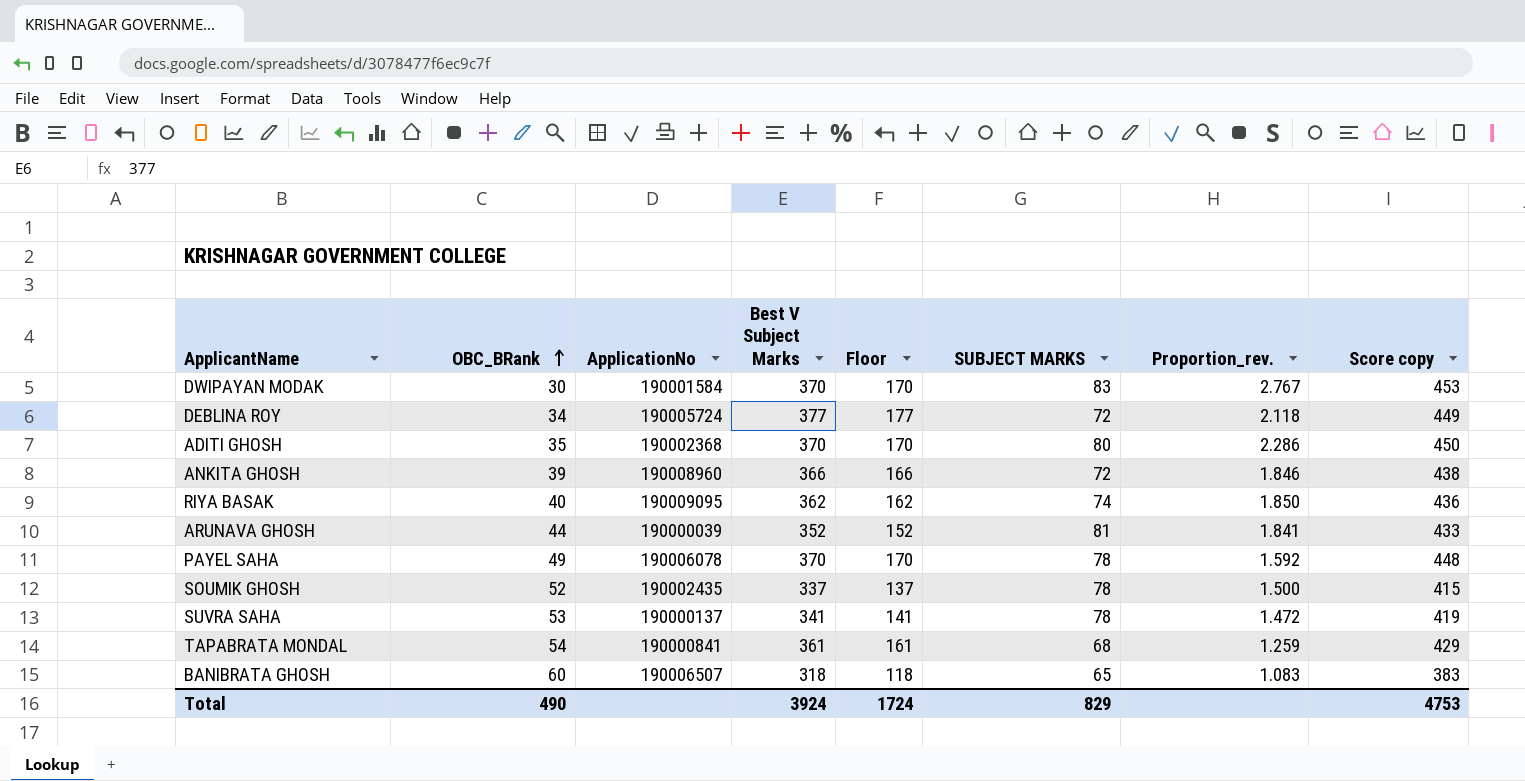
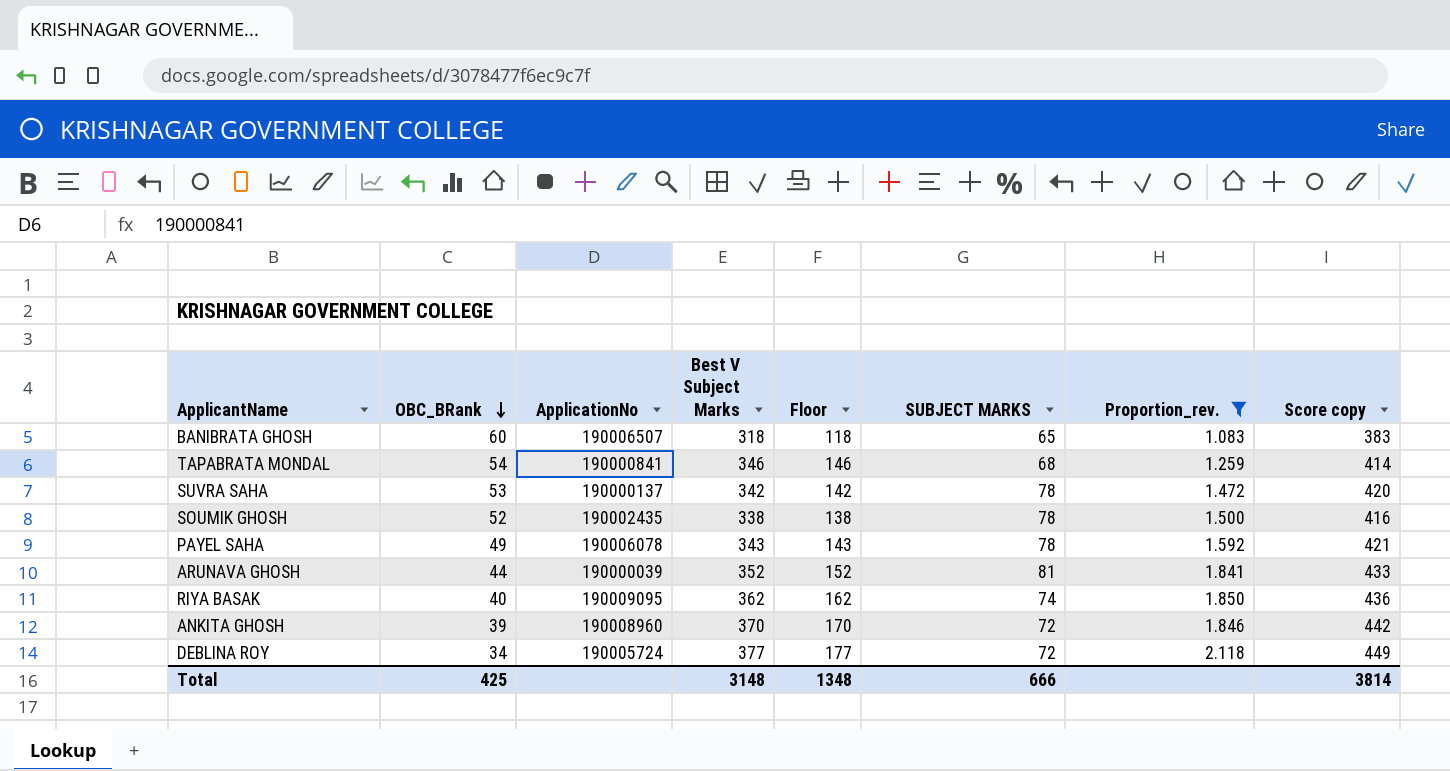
filter: none -> Proportion_rev. <= 2.118
row order: OBC_BRank ascending -> OBC_BRank descending
TAPABRATA MONDAL | Best V Subject Marks: 361 -> 346
TAPABRATA MONDAL | Floor: 161 -> 146
TAPABRATA MONDAL | Score copy: 429 -> 414
SUVRA SAHA | Best V Subject Marks: 341 -> 342
SUVRA SAHA | Floor: 141 -> 142
SUVRA SAHA | Score copy: 419 -> 420
SOUMIK GHOSH | Best V Subject Marks: 337 -> 338
SOUMIK GHOSH | Floor: 137 -> 138
SOUMIK GHOSH | Score copy: 415 -> 416
PAYEL SAHA | Best V Subject Marks: 370 -> 343
PAYEL SAHA | Floor: 170 -> 143
PAYEL SAHA | Score copy: 448 -> 421
ANKITA GHOSH | Best V Subject Marks: 366 -> 370
ANKITA GHOSH | Floor: 166 -> 170
ANKITA GHOSH | Score copy: 438 -> 442
Total | OBC_BRank: 490 -> 425
Total | Best V Subject Marks: 3924 -> 3148
Total | Floor: 1724 -> 1348
Total | SUBJECT MARKS: 829 -> 666
Total | Score copy: 4753 -> 3814

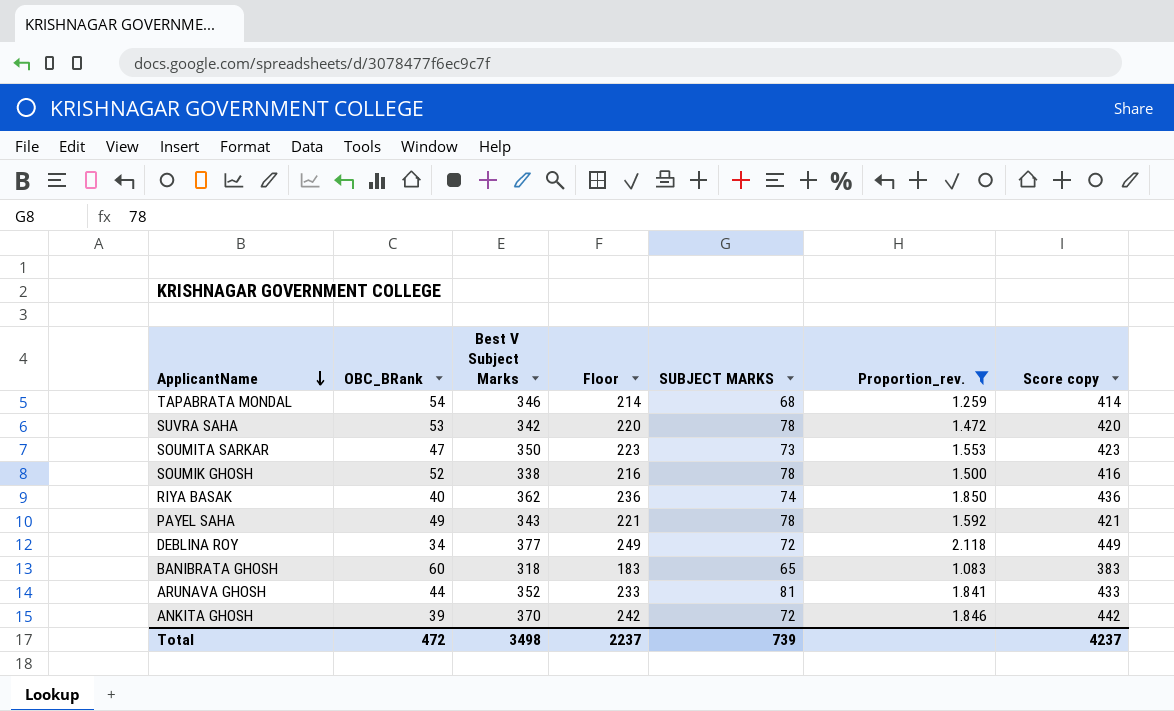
row order: OBC_BRank descending -> ApplicantName descending
column ApplicationNo | position: 3 -> none
column Floor | formula: [Best V Subject Marks] - 200 -> [Score copy] - 200
row SOUMITA SARKAR: none -> 47 | 350 | 223 | 73 | 1.553 | 423
Total | OBC_BRank: 425 -> 472
Total | Best V Subject Marks: 3148 -> 3498
Total | Floor: 1348 -> 2237
Total | SUBJECT MARKS: 666 -> 739
Total | Score copy: 3814 -> 4237

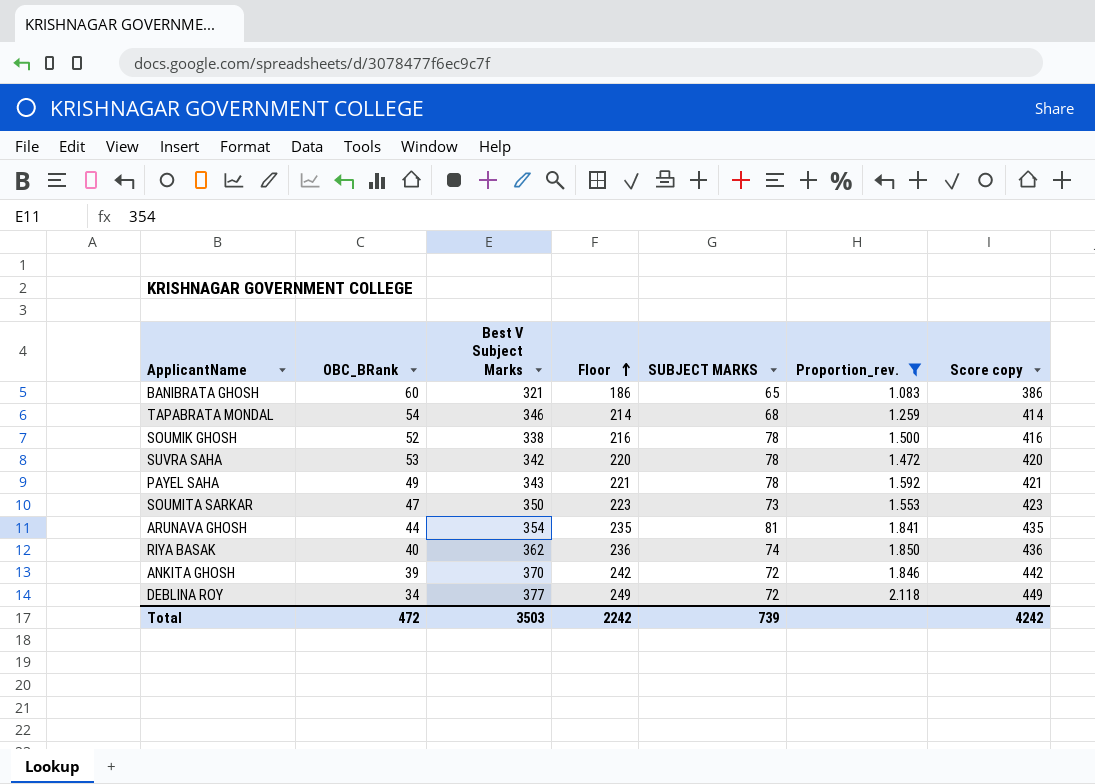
row order: ApplicantName descending -> Floor ascending
BANIBRATA GHOSH | Best V Subject Marks: 318 -> 321
BANIBRATA GHOSH | Floor: 183 -> 186
BANIBRATA GHOSH | Score copy: 383 -> 386
ARUNAVA GHOSH | Best V Subject Marks: 352 -> 354
ARUNAVA GHOSH | Floor: 233 -> 235
ARUNAVA GHOSH | Score copy: 433 -> 435
Total | Best V Subject Marks: 3498 -> 3503
Total | Floor: 2237 -> 2242
Total | Score copy: 4237 -> 4242

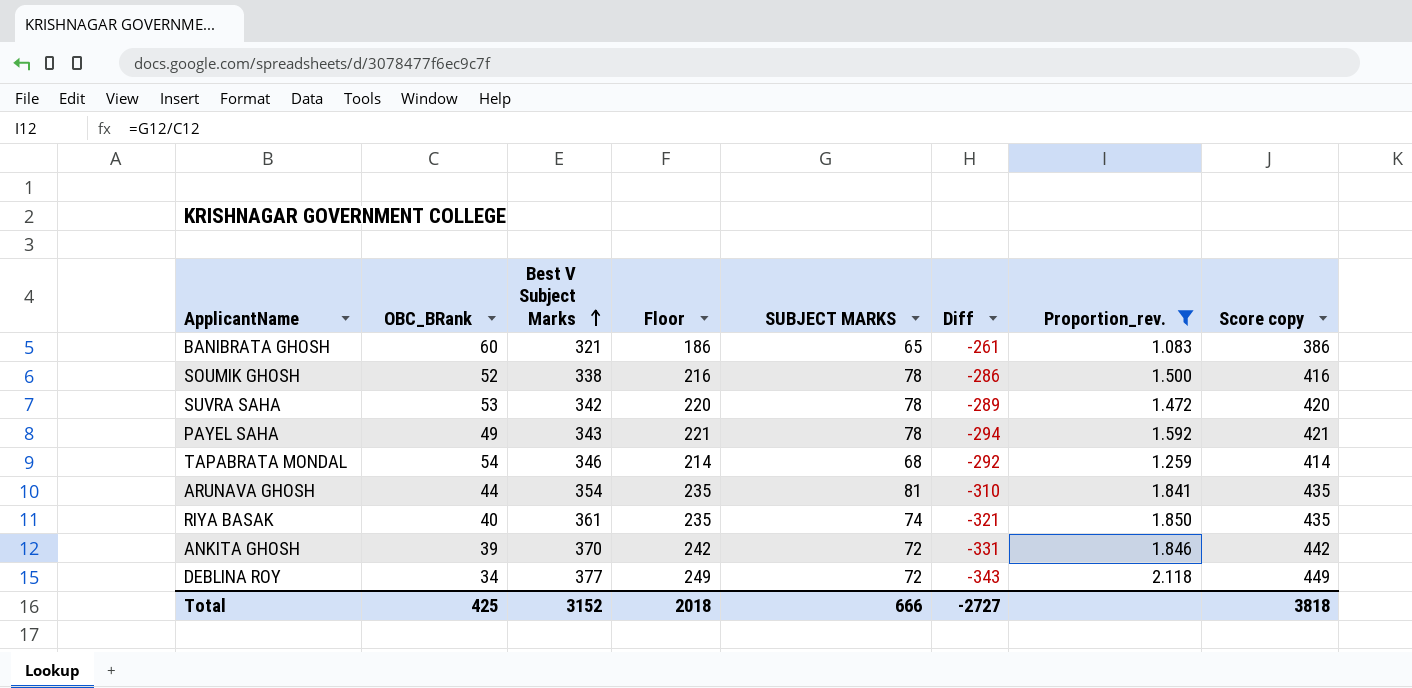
row order: Floor ascending -> Best V Subject Marks ascending
column Diff | formula: none -> [OBC_BRank] - [Best V Subject Marks]
row SOUMITA SARKAR: 47 | 350 | 223 | 73 | 1.553 | 423 -> none
RIYA BASAK | Best V Subject Marks: 362 -> 361
RIYA BASAK | Floor: 236 -> 235
RIYA BASAK | Score copy: 436 -> 435
Total | OBC_BRank: 472 -> 425
Total | Best V Subject Marks: 3503 -> 3152
Total | Floor: 2242 -> 2018
Total | SUBJECT MARKS: 739 -> 666
Total | Score copy: 4242 -> 3818

